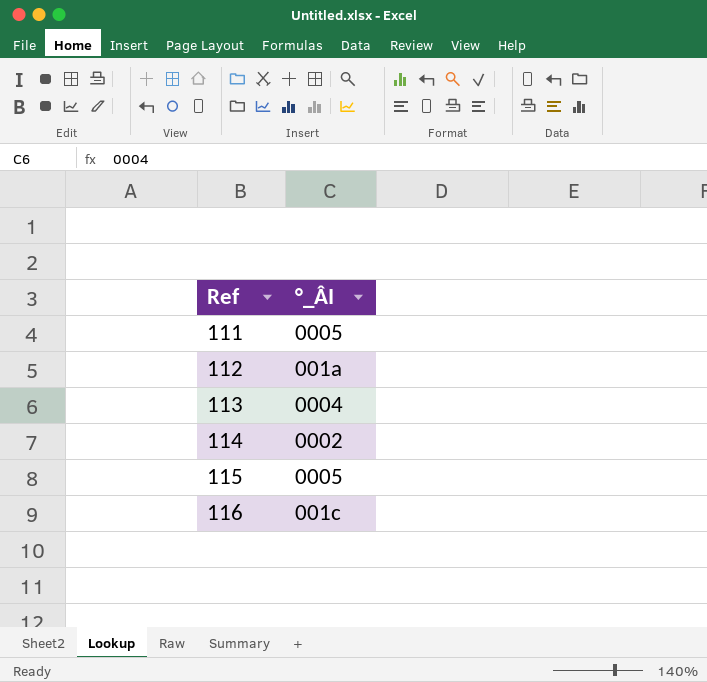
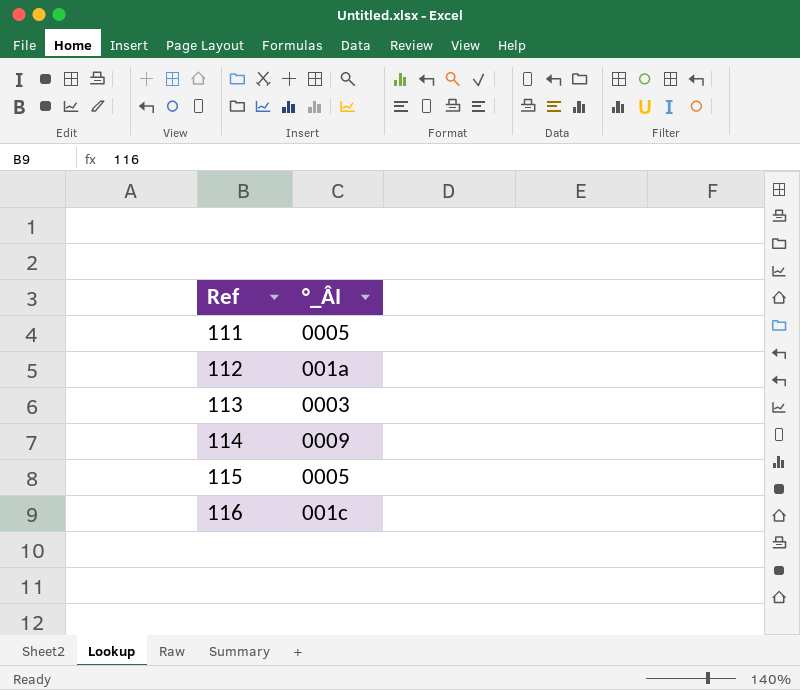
113 | °_ÂI: 0004 -> 0003
114 | °_ÂI: 0002 -> 0009

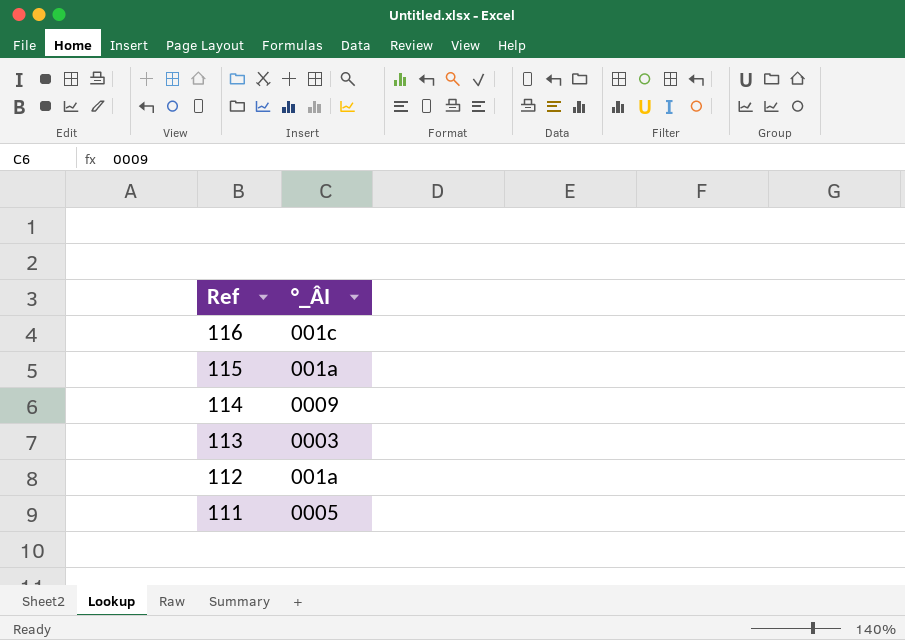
row order: Ref ascending -> Ref descending
115 | °_ÂI: 0005 -> 001a

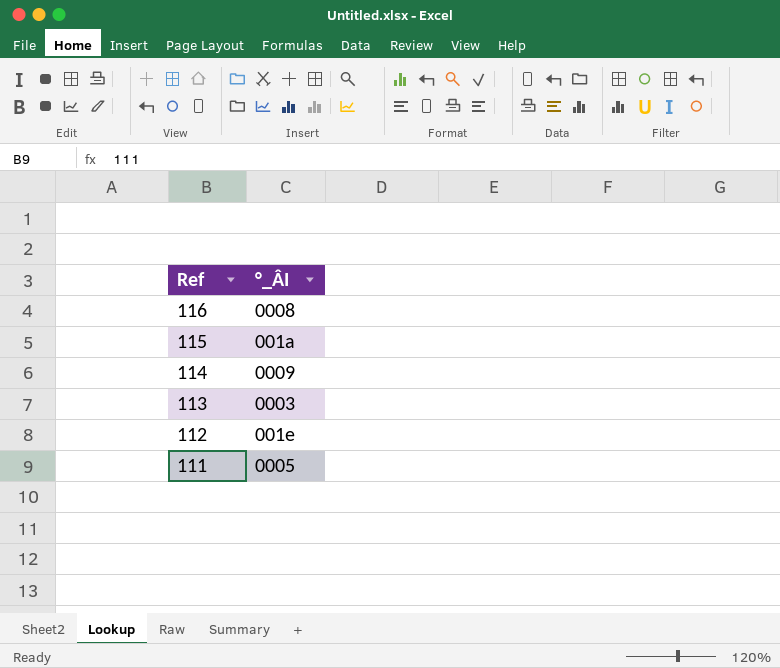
116 | °_ÂI: 001c -> 0008
112 | °_ÂI: 001a -> 001e

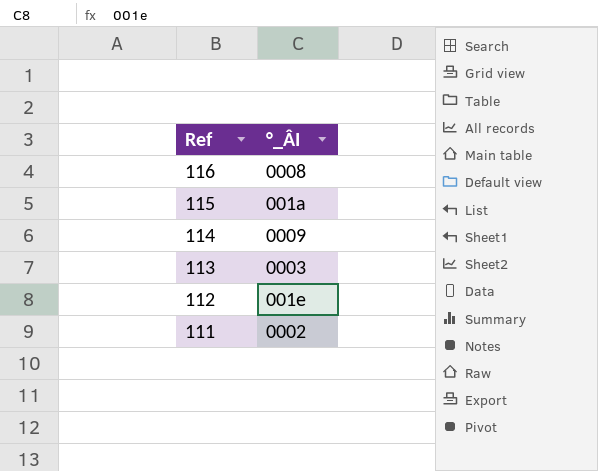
111 | °_ÂI: 0005 -> 0002

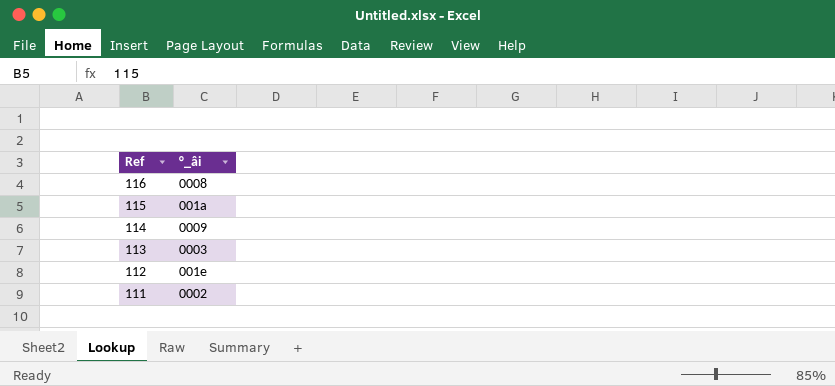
column name: °_ÂI -> °_âi

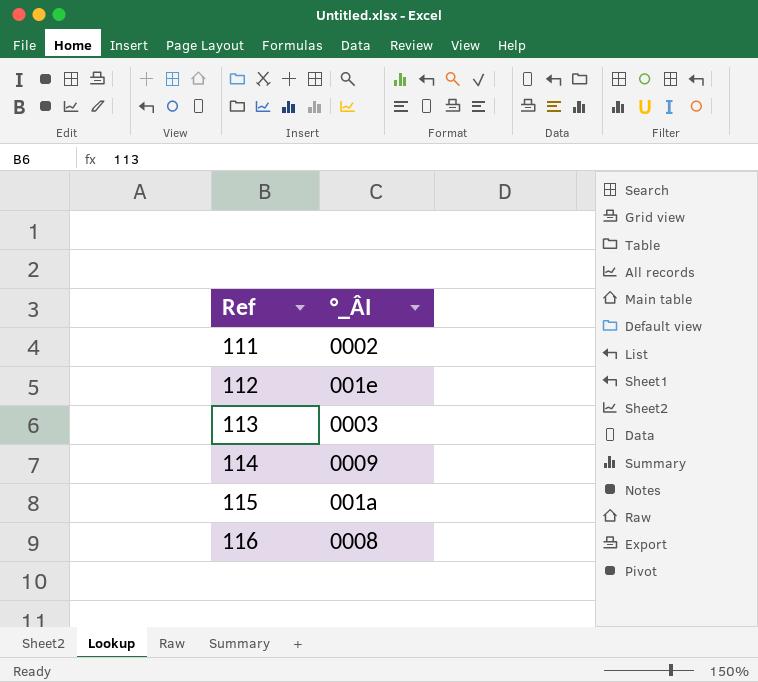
row order: Ref descending -> Ref ascending
column name: °_âi -> °_ÂI

